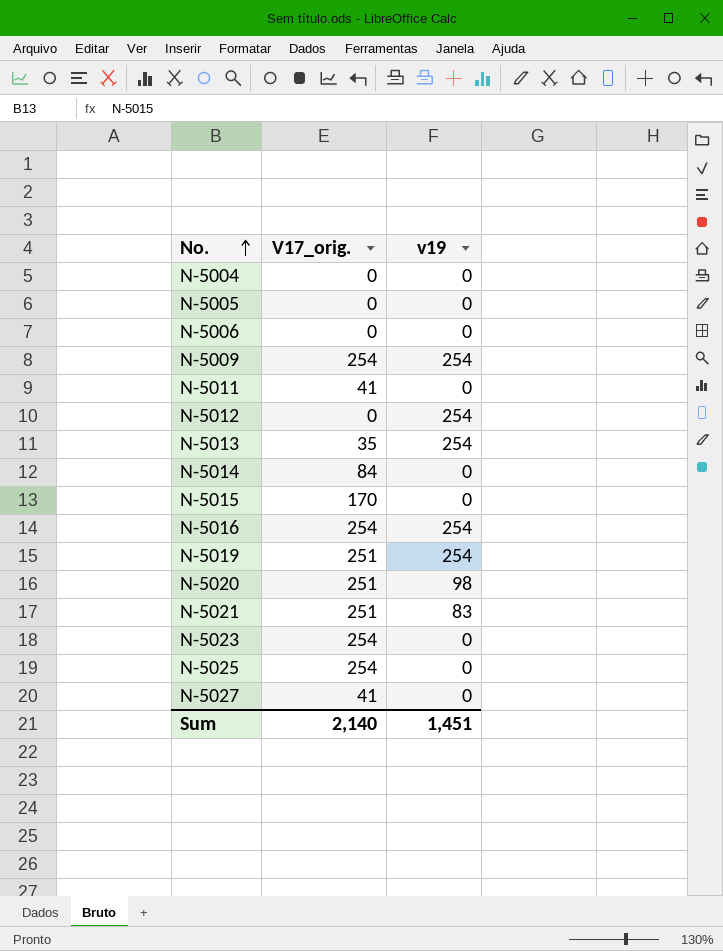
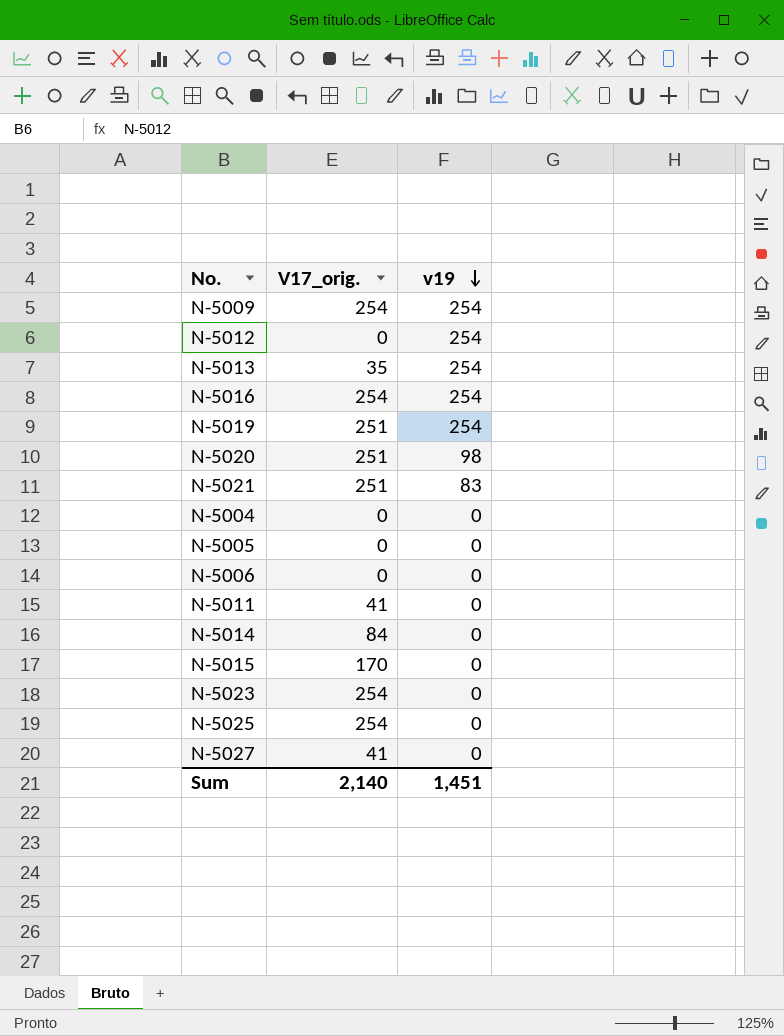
row order: No. ascending -> v19 descending

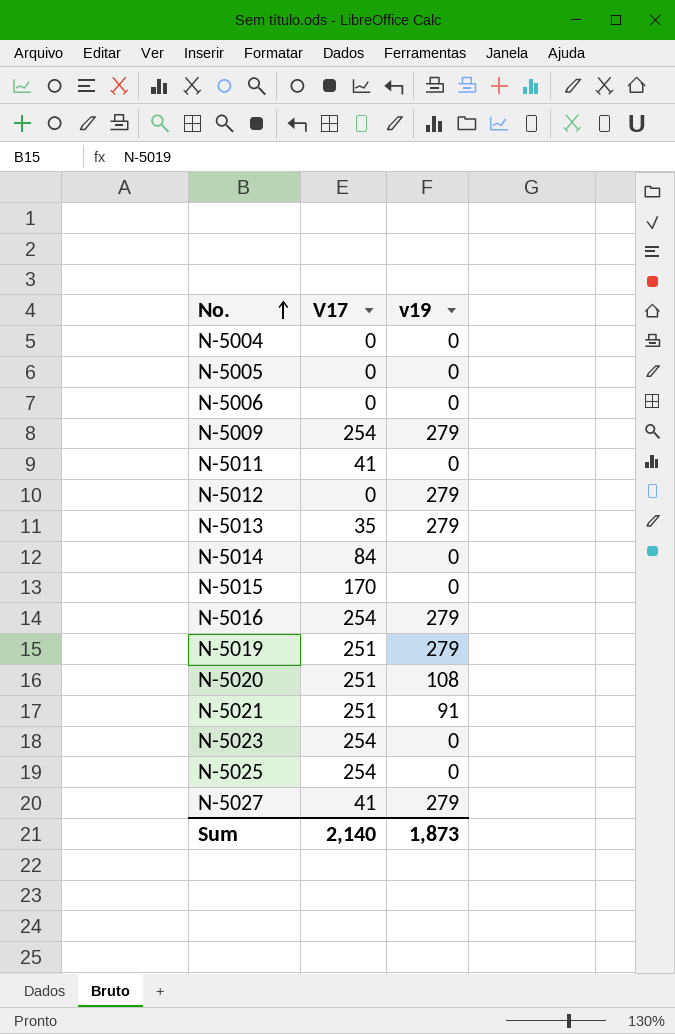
row order: v19 descending -> No. ascending
column name: V17_orig. -> V17
N-5009 | v19: 254 -> 279
N-5012 | v19: 254 -> 279
N-5013 | v19: 254 -> 279
N-5016 | v19: 254 -> 279
N-5019 | v19: 254 -> 279
N-5020 | v19: 98 -> 108
N-5021 | v19: 83 -> 91
N-5027 | v19: 0 -> 279
Sum | v19: 1,451 -> 1,873

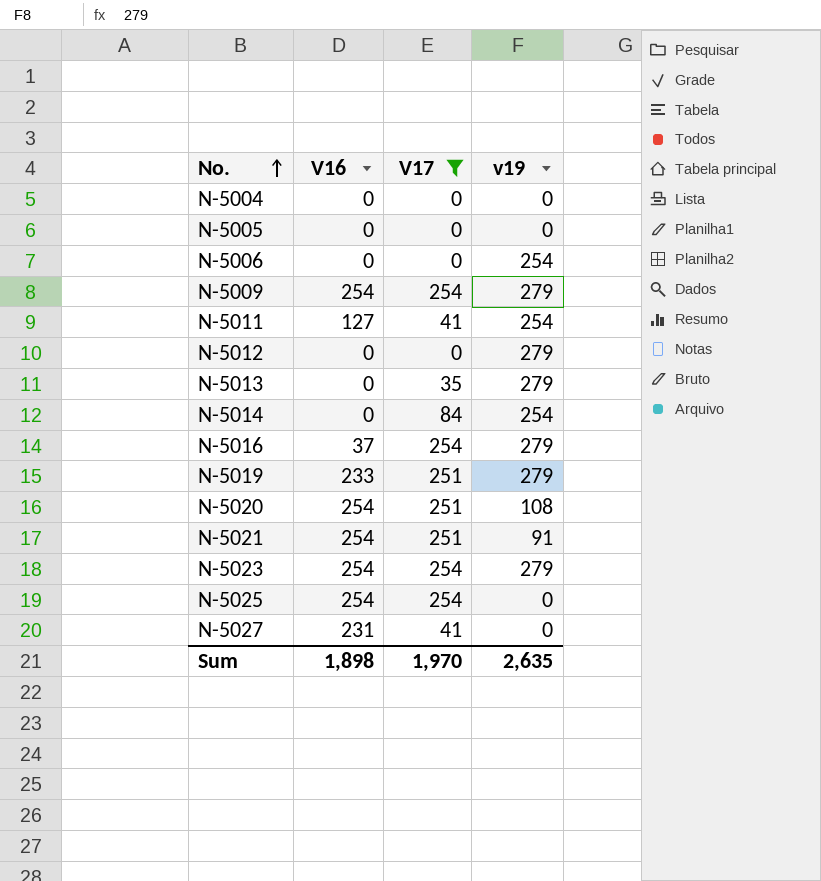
filter: none -> V17 != 170
column V16 | position: none -> 2
N-5006 | v19: 0 -> 254
N-5011 | v19: 0 -> 254
N-5014 | v19: 0 -> 254
N-5023 | v19: 0 -> 279
N-5027 | v19: 279 -> 0
Sum | V17: 2,140 -> 1,970
Sum | v19: 1,873 -> 2,635

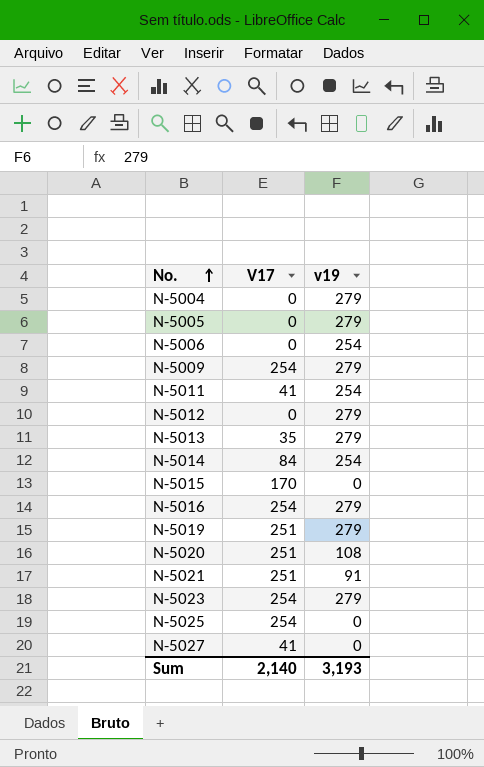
filter: V17 != 170 -> none
column V16 | position: 2 -> none
N-5004 | v19: 0 -> 279
N-5005 | v19: 0 -> 279
Sum | V17: 1,970 -> 2,140
Sum | v19: 2,635 -> 3,193

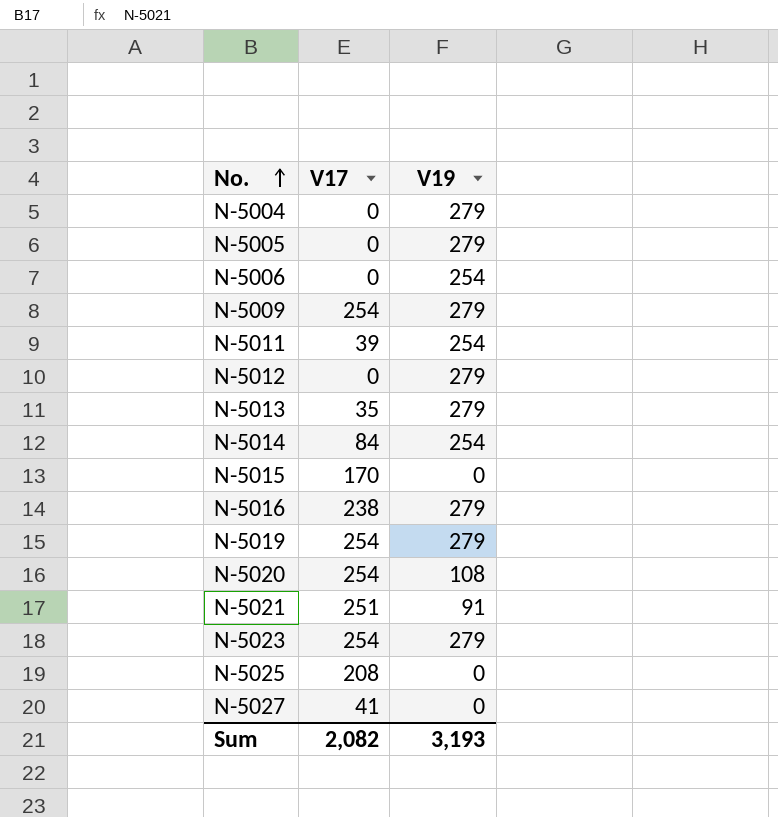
column name: v19 -> V19
N-5011 | V17: 41 -> 39
N-5016 | V17: 254 -> 238
N-5019 | V17: 251 -> 254
N-5020 | V17: 251 -> 254
N-5025 | V17: 254 -> 208
Sum | V17: 2,140 -> 2,082

